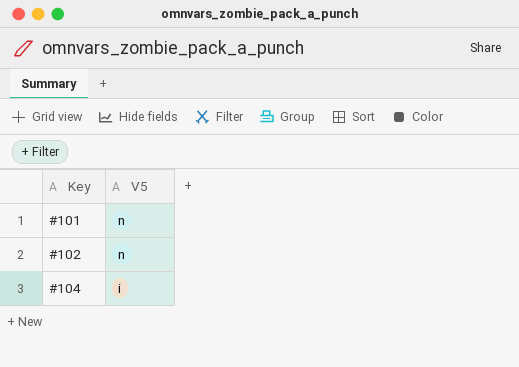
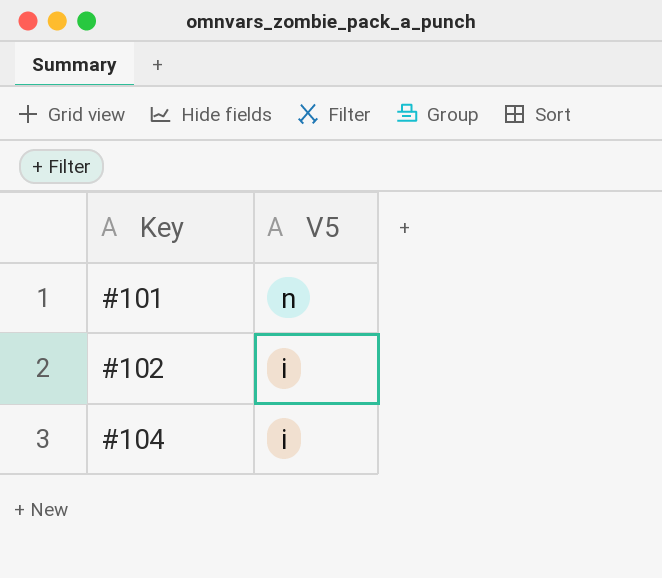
#102 | V5: n -> i

